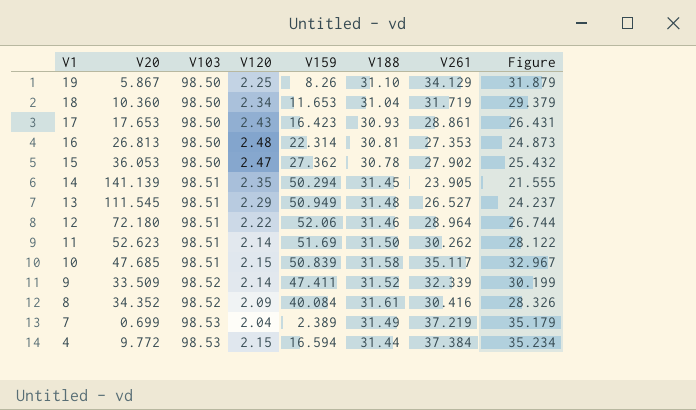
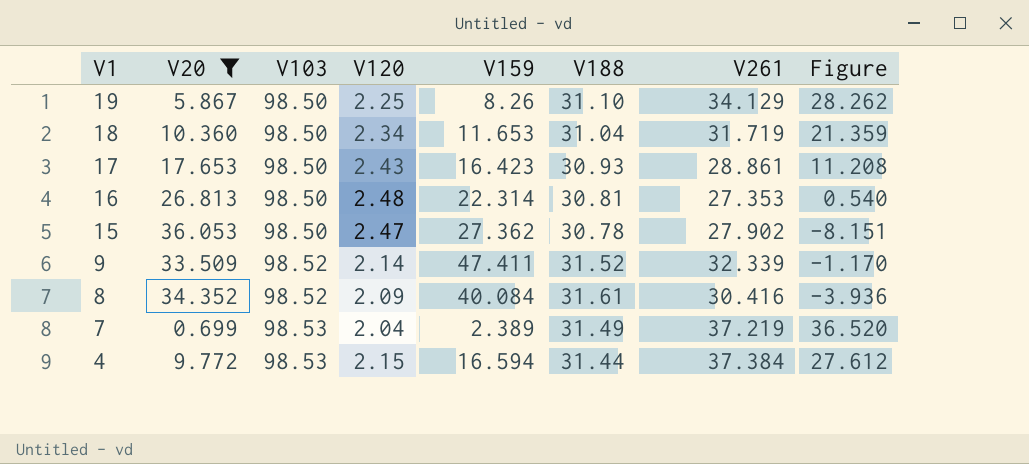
filter: none -> V20 <= 36.053
column Figure | formula: [V261] - [V120] -> [V261] - [V20]

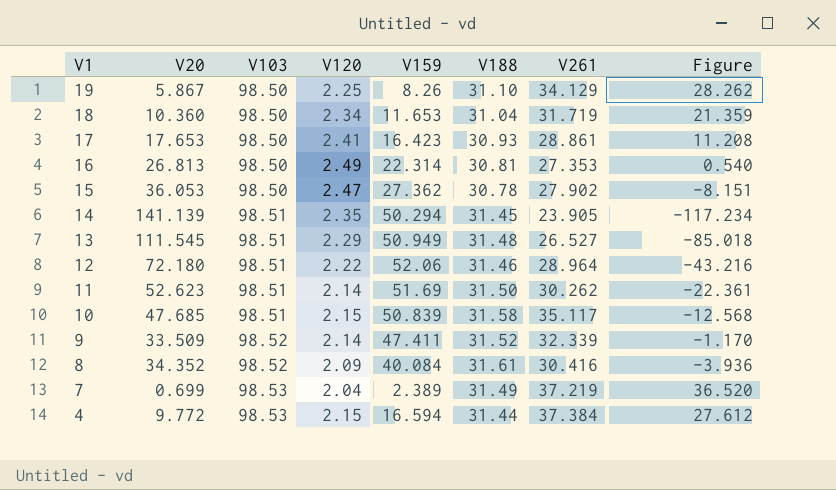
filter: V20 <= 36.053 -> none
17 | V120: 2.43 -> 2.41
16 | V120: 2.48 -> 2.49

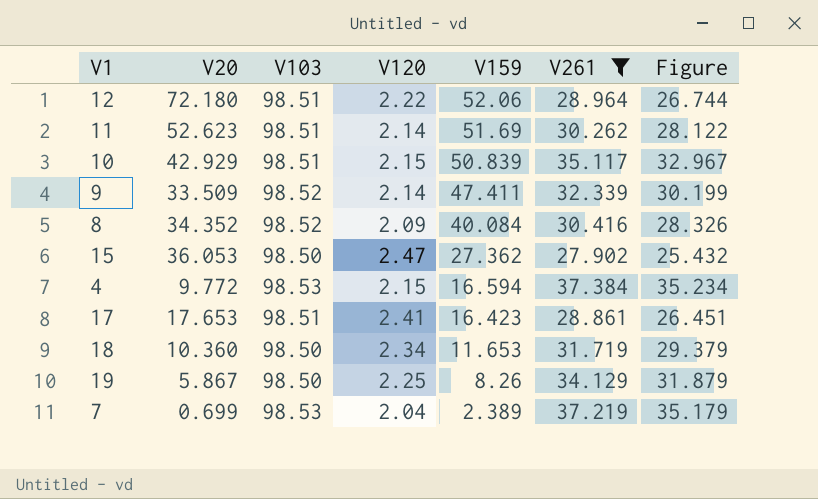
filter: none -> V261 >= 27.902
row order: V1 descending -> V159 descending
column V188 | position: 6 -> none
column Figure | formula: [V261] - [V20] -> [V261] - [V120]
10 | V20: 47.685 -> 42.929
17 | V103: 98.50 -> 98.51

